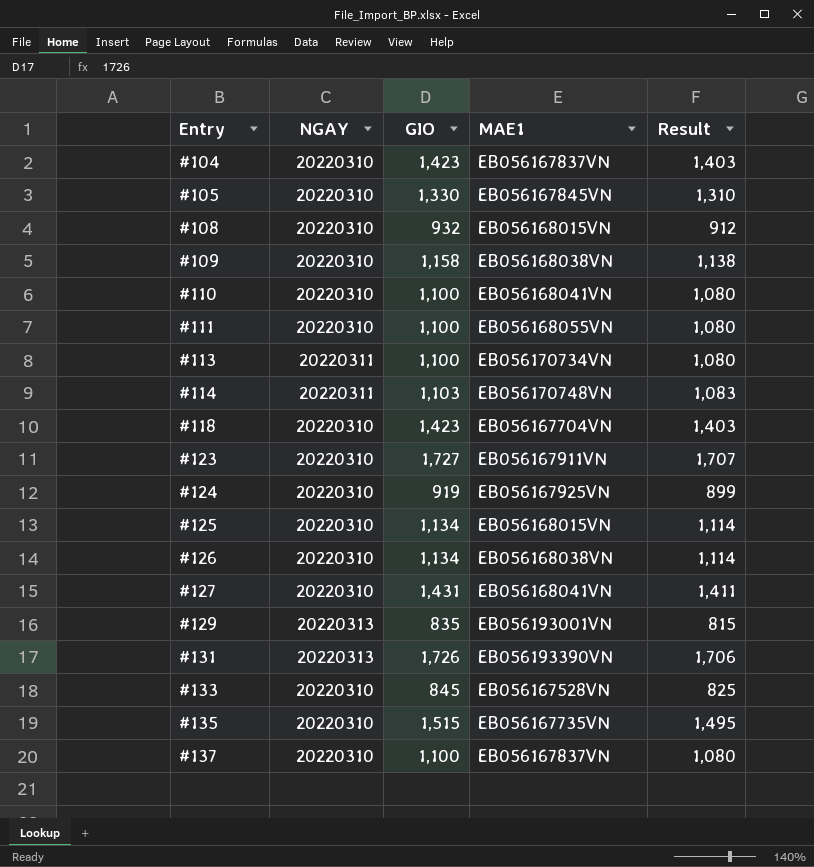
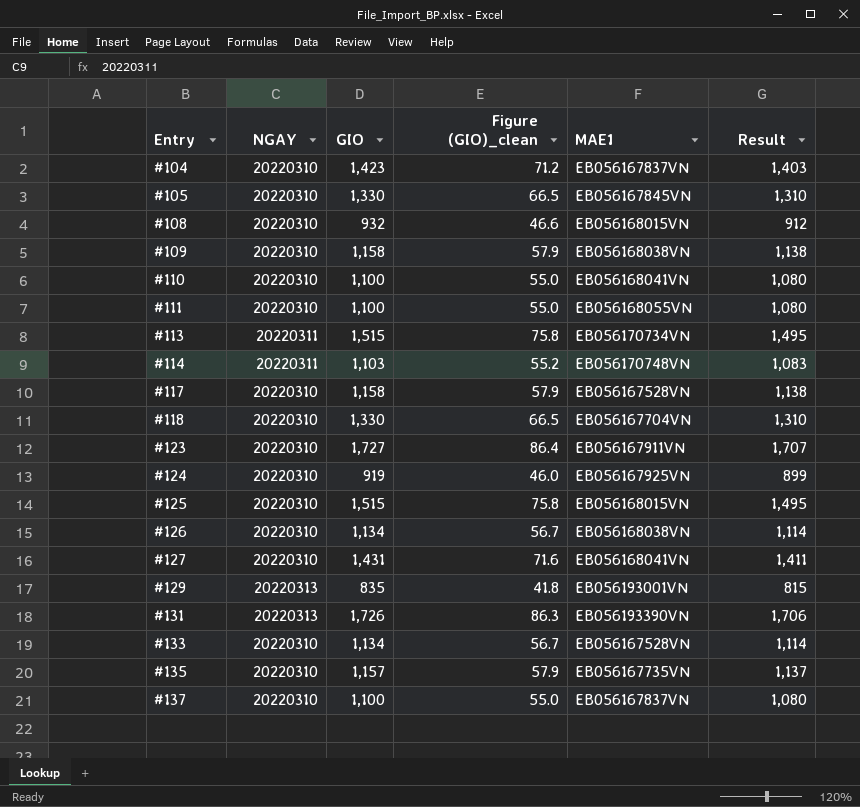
column Figure (GIO)_clean | formula: none -> [GIO] * 0.05
#113 | GIO: 1,100 -> 1,515
#113 | Result: 1,080 -> 1,495
row #117: none -> 20220310 | 1,158 | 57.9 | EB056167528VN | 1,138
#118 | GIO: 1,423 -> 1,330
#118 | Result: 1,403 -> 1,310
#125 | GIO: 1,134 -> 1,515
#125 | Result: 1,114 -> 1,495
#133 | GIO: 845 -> 1,134
#133 | Result: 825 -> 1,114
#135 | GIO: 1,515 -> 1,157
#135 | Result: 1,495 -> 1,137

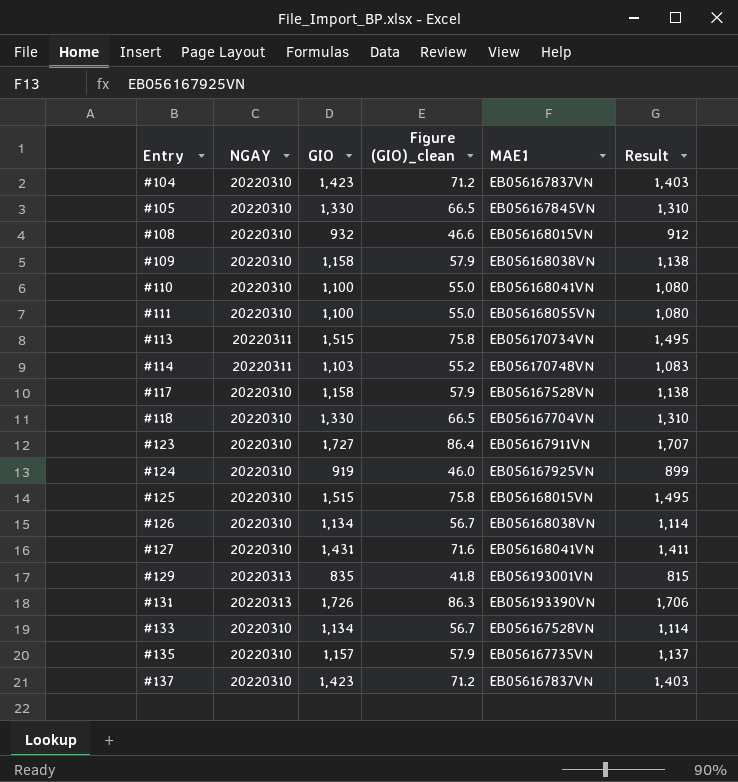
#137 | GIO: 1,100 -> 1,423
#137 | Figure (GIO)_clean: 55.0 -> 71.2
#137 | Result: 1,080 -> 1,403

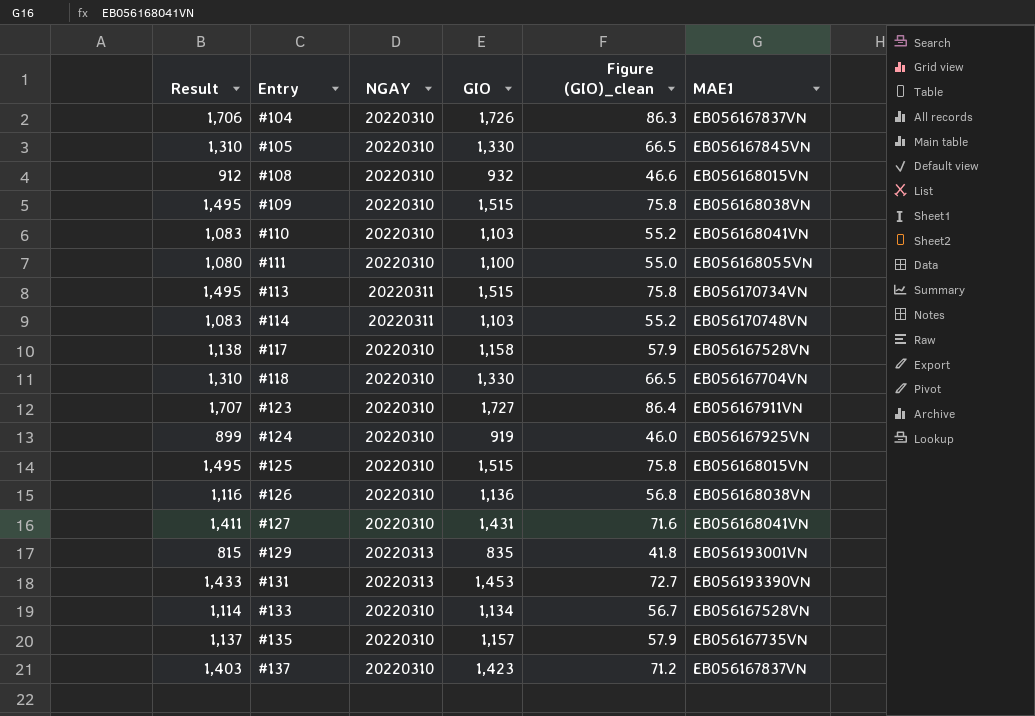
column Result | position: 6 -> 1
#104 | Result: 1,403 -> 1,706
#104 | GIO: 1,423 -> 1,726
#104 | Figure (GIO)_clean: 71.2 -> 86.3
#109 | Result: 1,138 -> 1,495
#109 | GIO: 1,158 -> 1,515
#109 | Figure (GIO)_clean: 57.9 -> 75.8
#110 | Result: 1,080 -> 1,083
#110 | GIO: 1,100 -> 1,103
#110 | Figure (GIO)_clean: 55.0 -> 55.2
#126 | Result: 1,114 -> 1,116
#126 | GIO: 1,134 -> 1,136
#126 | Figure (GIO)_clean: 56.7 -> 56.8
#131 | Result: 1,706 -> 1,433
#131 | GIO: 1,726 -> 1,453
#131 | Figure (GIO)_clean: 86.3 -> 72.7

